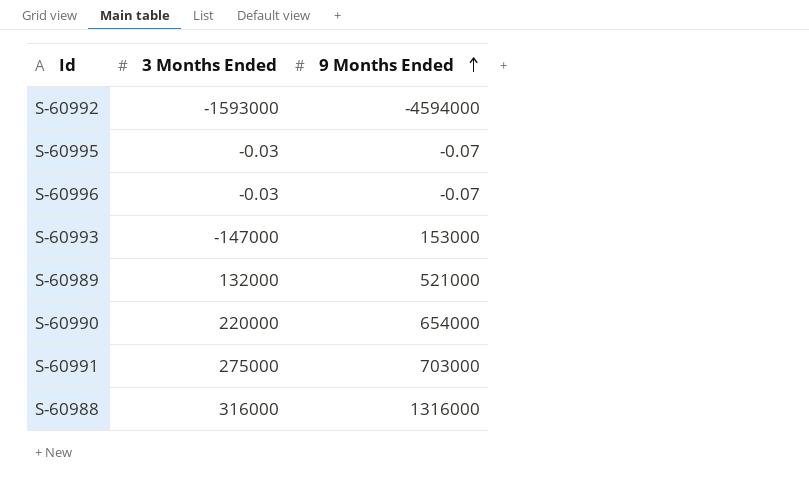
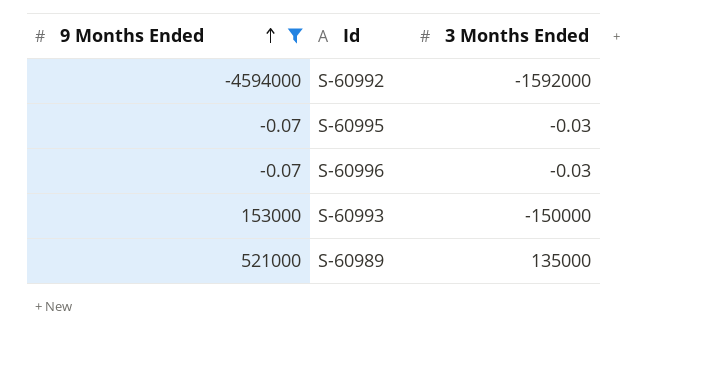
filter: none -> 9 Months Ended <= 521000
column 9 Months Ended | position: 3 -> 1
S-60992 | 3 Months Ended: -1593000 -> -1592000
S-60993 | 3 Months Ended: -147000 -> -150000
S-60989 | 3 Months Ended: 132000 -> 135000

